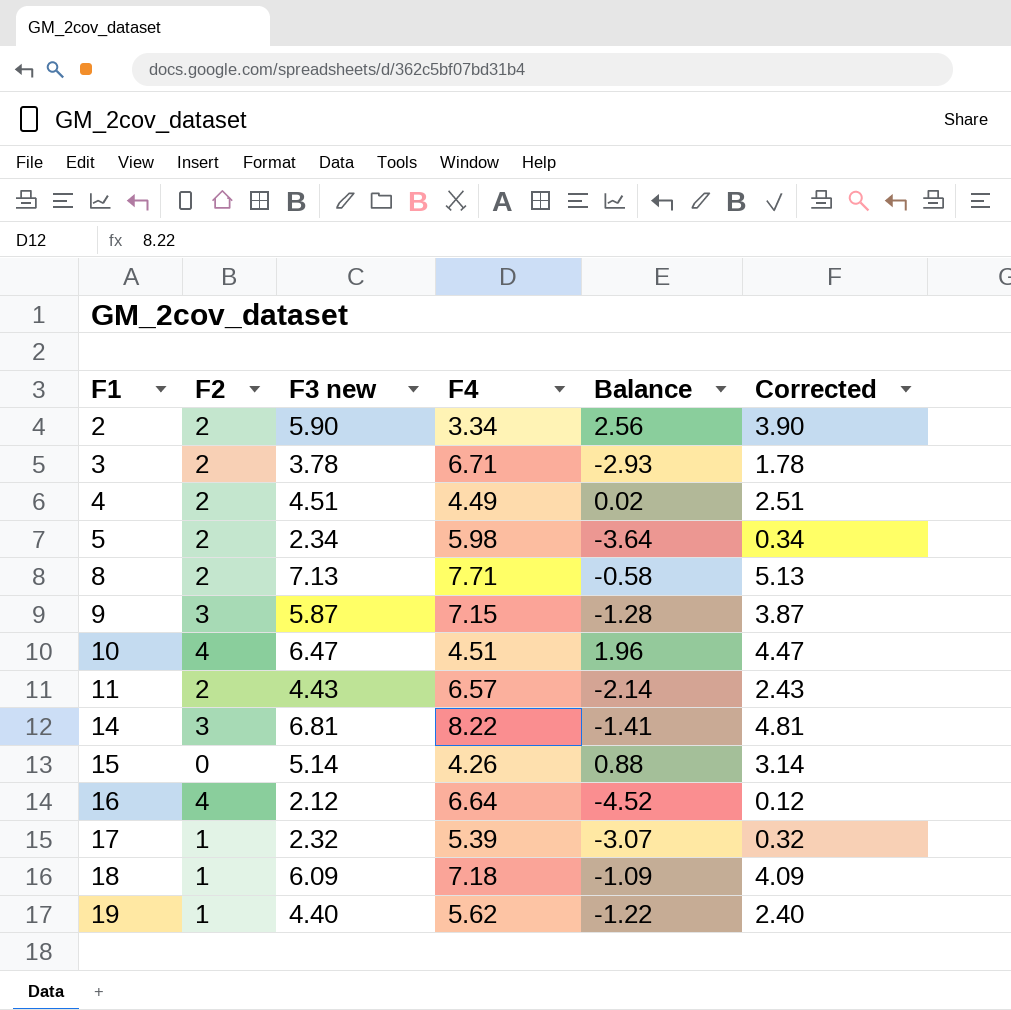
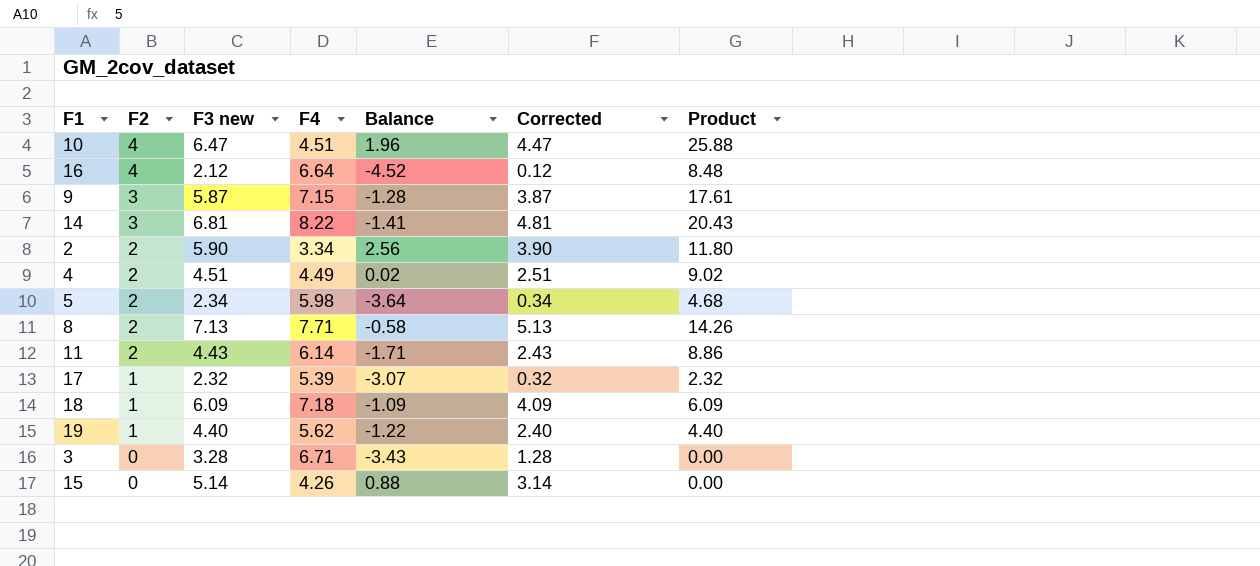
row order: F1 ascending -> F2 descending
column Product | formula: none -> [F2] * [F3 new]
11 | F4: 6.57 -> 6.14
11 | Balance: -2.14 -> -1.71
3 | F2: 2 -> 0
3 | F3 new: 3.78 -> 3.28
3 | Balance: -2.93 -> -3.43
3 | Corrected: 1.78 -> 1.28

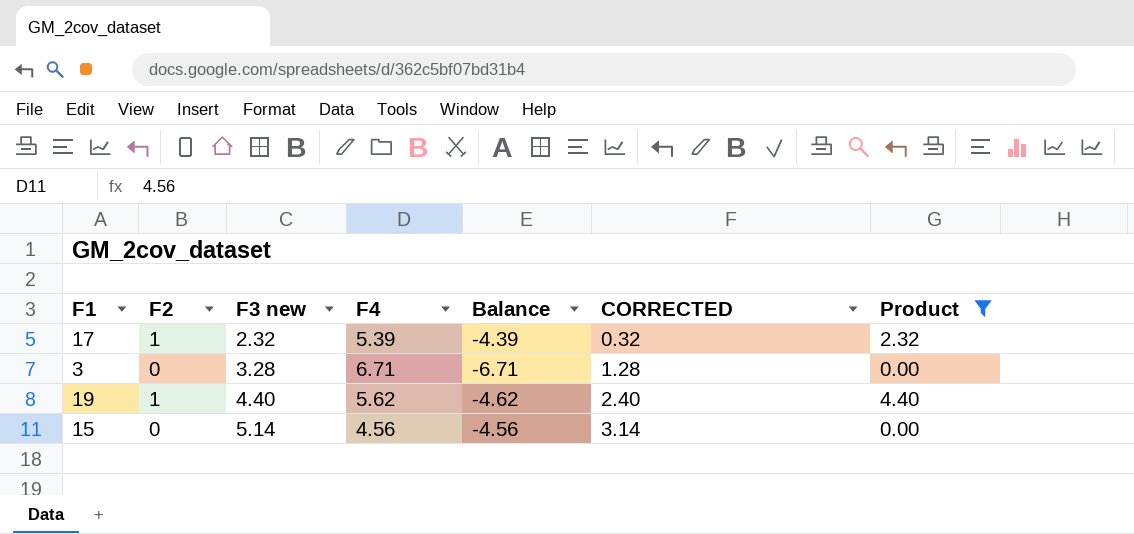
filter: none -> Product <= 4.40
row order: F2 descending -> F3 new ascending
column Balance | formula: [F3 new] - [F4] -> [F2] - [F4]
column name: Corrected -> CORRECTED
15 | F4: 4.26 -> 4.56

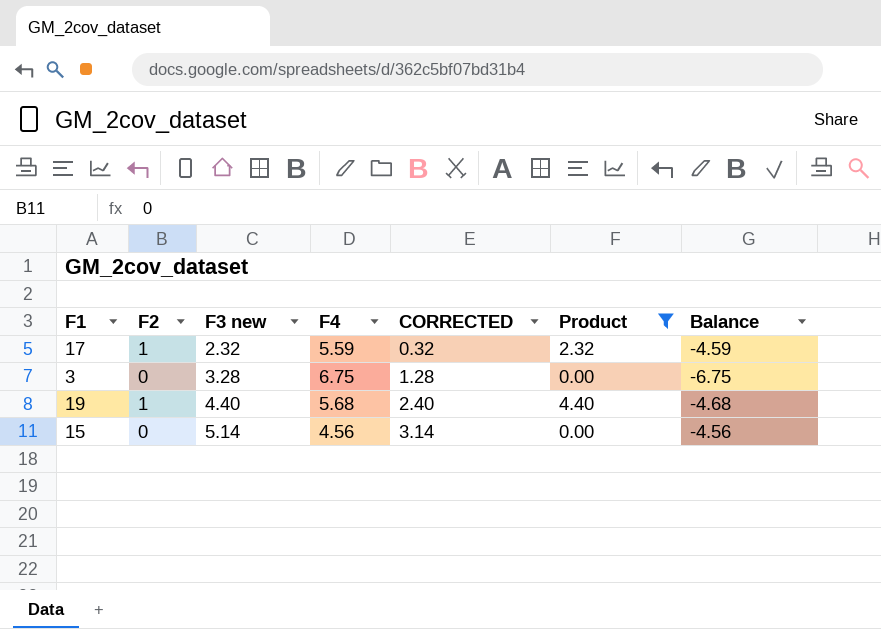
column Balance | position: 5 -> 7
17 | F4: 5.39 -> 5.59
17 | Balance: -4.39 -> -4.59
3 | F4: 6.71 -> 6.75
3 | Balance: -6.71 -> -6.75
19 | F4: 5.62 -> 5.68
19 | Balance: -4.62 -> -4.68

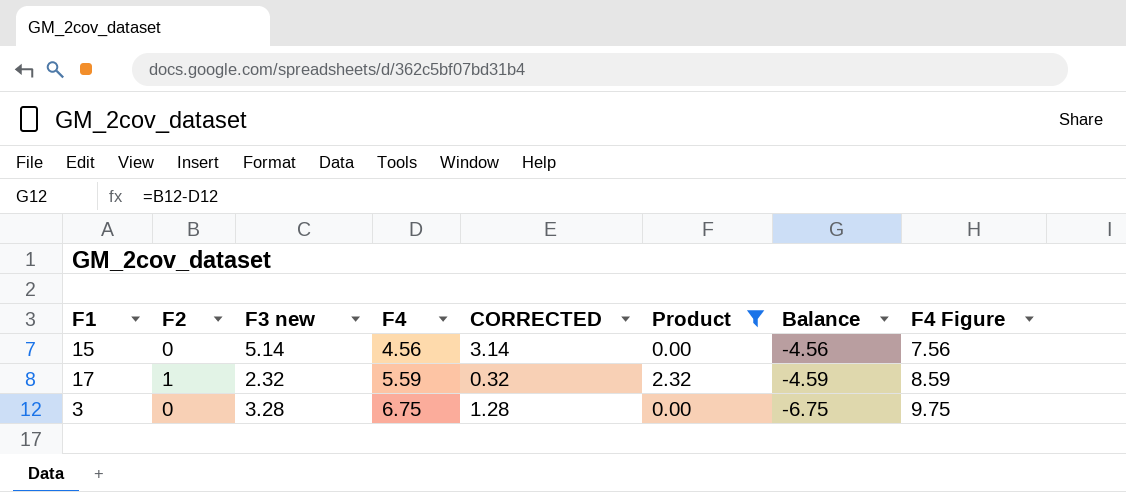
row order: F3 new ascending -> F4 ascending
column F4 Figure | formula: none -> [F4] + 3
row 19: 1 | 4.40 | 5.68 | 2.40 | 4.40 | -4.68 -> none

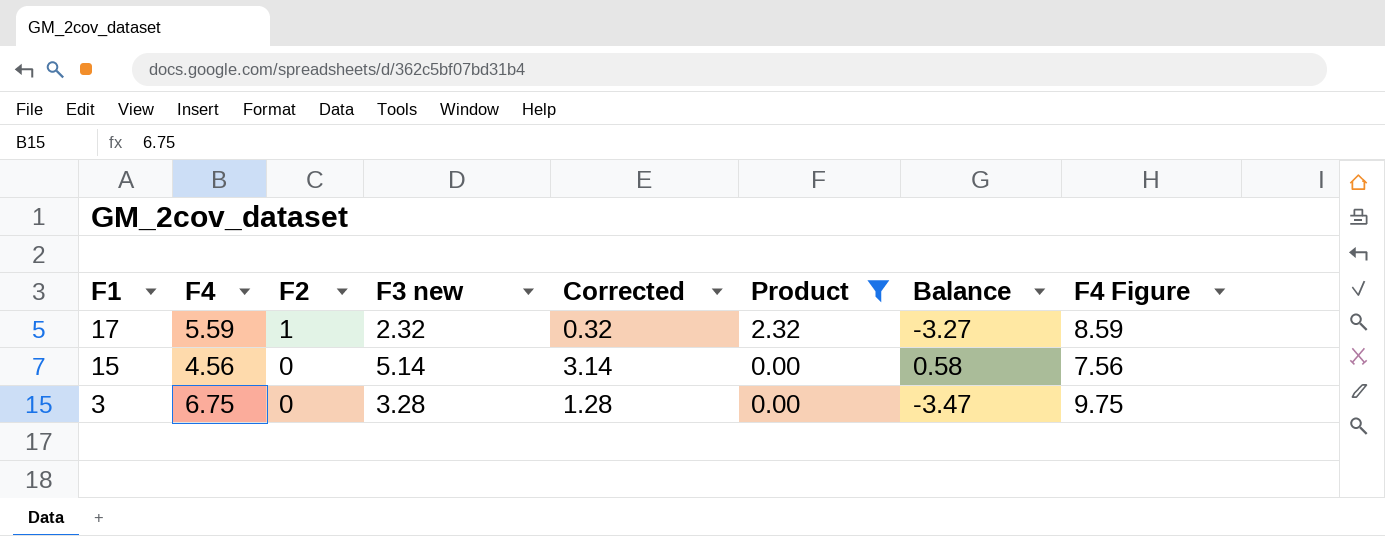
row order: F4 ascending -> F1 descending
column F4 | position: 4 -> 2
column name: CORRECTED -> Corrected
column Balance | formula: [F2] - [F4] -> [F3 new] - [F4]

